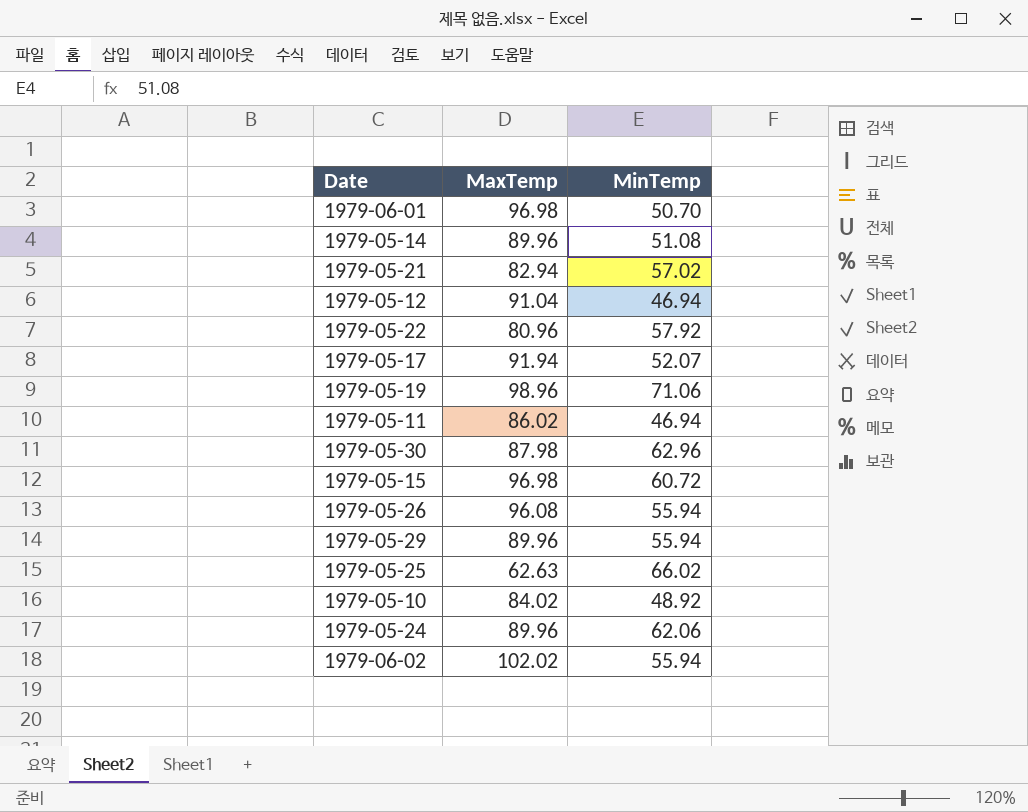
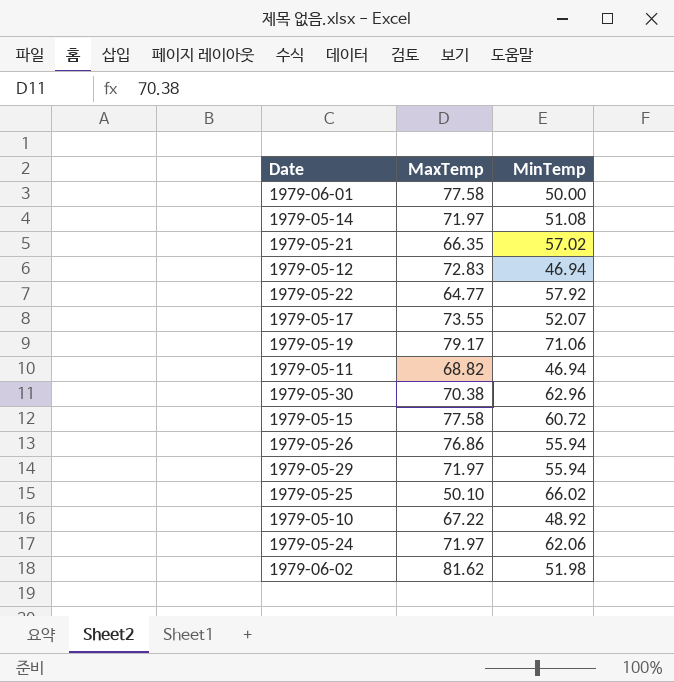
1979-06-01 | MaxTemp: 96.98 -> 77.58
1979-06-01 | MinTemp: 50.70 -> 50.00
1979-05-14 | MaxTemp: 89.96 -> 71.97
1979-05-21 | MaxTemp: 82.94 -> 66.35
1979-05-12 | MaxTemp: 91.04 -> 72.83
1979-05-22 | MaxTemp: 80.96 -> 64.77
1979-05-17 | MaxTemp: 91.94 -> 73.55
1979-05-19 | MaxTemp: 98.96 -> 79.17
1979-05-11 | MaxTemp: 86.02 -> 68.82
1979-05-30 | MaxTemp: 87.98 -> 70.38
1979-05-15 | MaxTemp: 96.98 -> 77.58
1979-05-26 | MaxTemp: 96.08 -> 76.86
1979-05-29 | MaxTemp: 89.96 -> 71.97
1979-05-25 | MaxTemp: 62.63 -> 50.10
1979-05-10 | MaxTemp: 84.02 -> 67.22
1979-05-24 | MaxTemp: 89.96 -> 71.97
1979-06-02 | MaxTemp: 102.02 -> 81.62
1979-06-02 | MinTemp: 55.94 -> 51.98

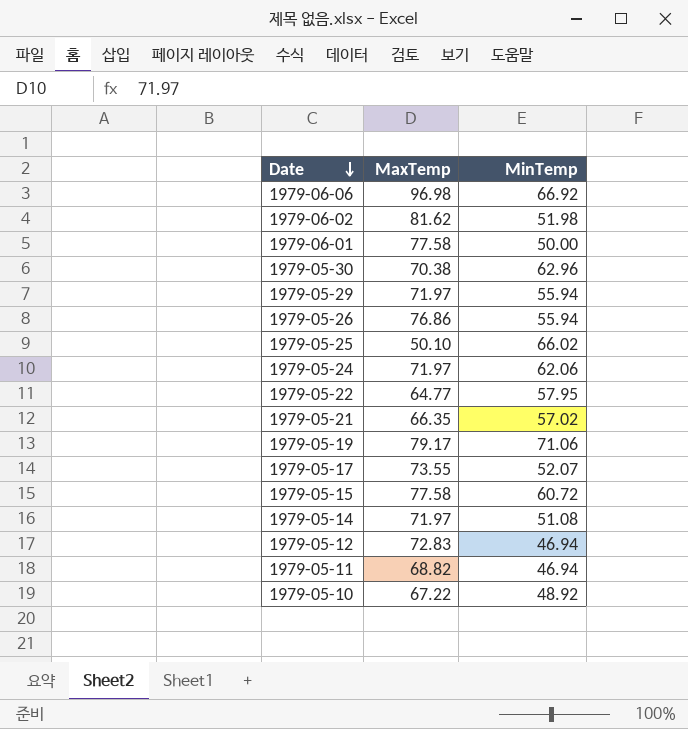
row order: none -> Date descending
row 1979-06-06: none -> 96.98 | 66.92
1979-05-22 | MinTemp: 57.92 -> 57.95

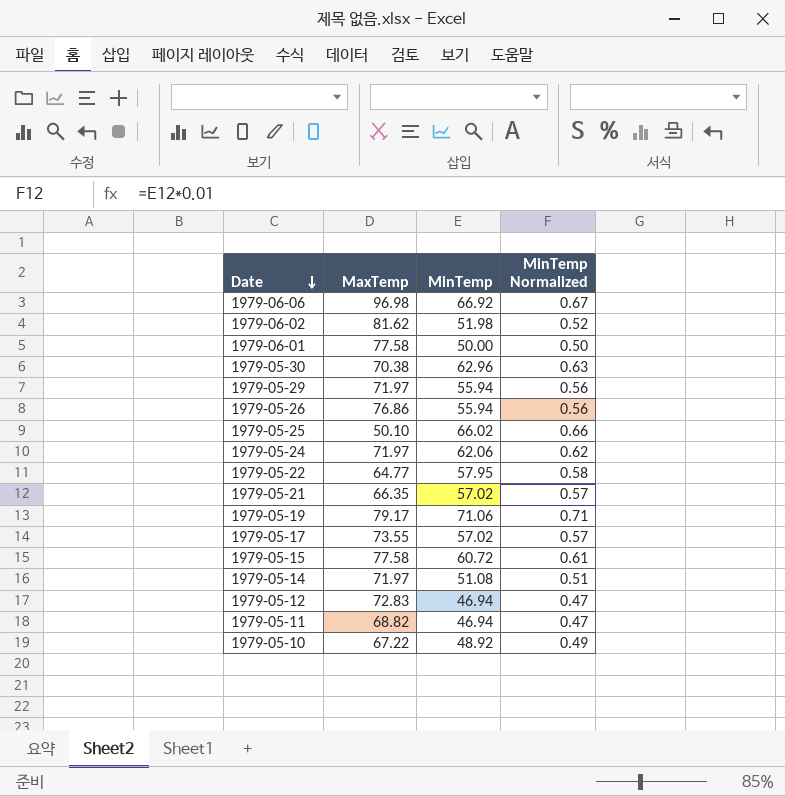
column MinTemp Normalized | formula: none -> [MinTemp] * 0.01
1979-05-17 | MinTemp: 52.07 -> 57.02

